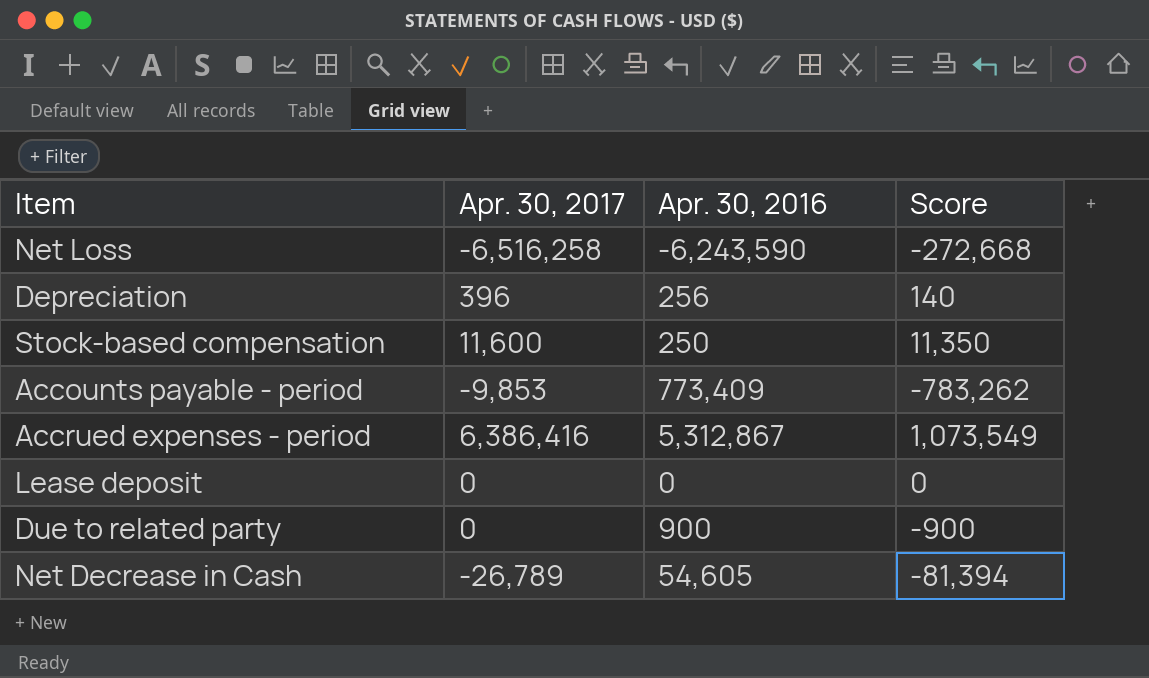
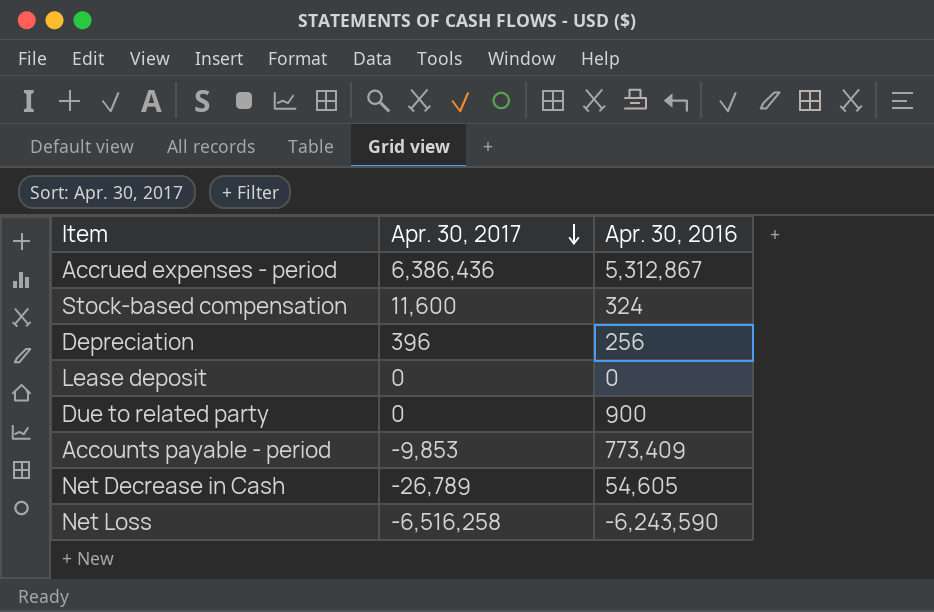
row order: none -> Apr. 30, 2017 descending
column Score | formula: [Apr. 30, 2017] - [Apr. 30, 2016] -> none
Accrued expenses - period | Apr. 30, 2017: 6,386,416 -> 6,386,436
Stock-based compensation | Apr. 30, 2016: 250 -> 324

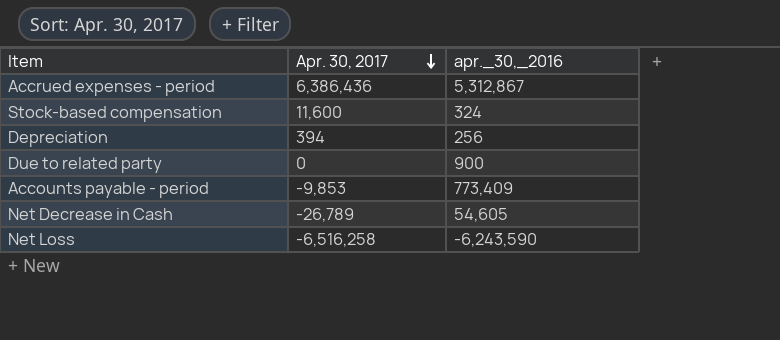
column name: Apr. 30, 2016 -> apr._30,_2016
row Lease deposit: 0 | 0 -> none
Depreciation | Apr. 30, 2017: 396 -> 394

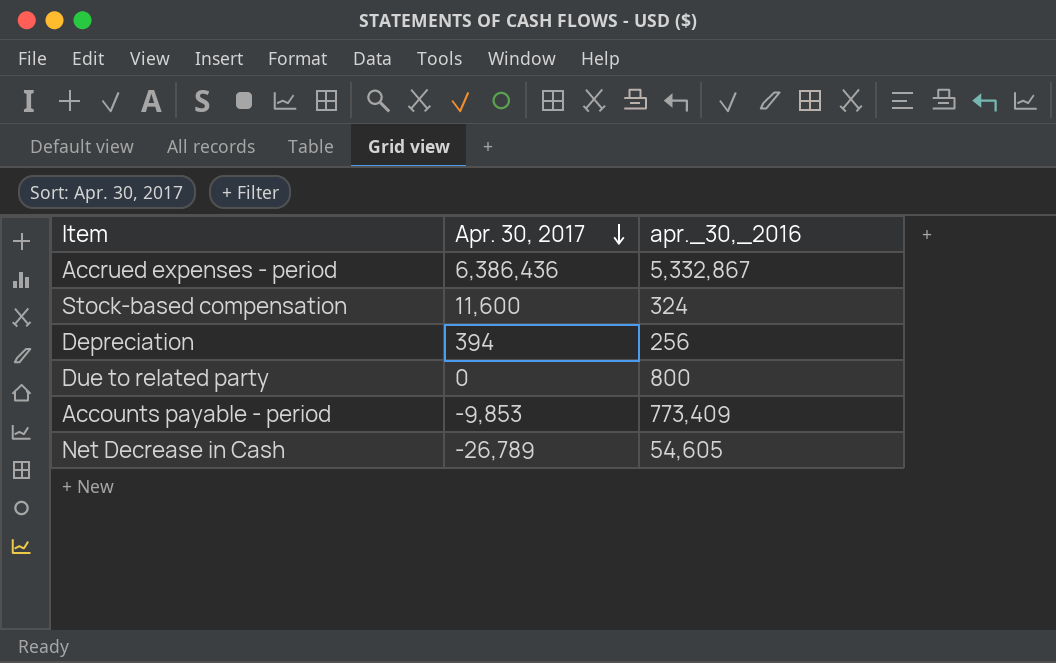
row Net Loss: -6,516,258 | -6,243,590 -> none
Accrued expenses - period | apr._30,_2016: 5,312,867 -> 5,332,867
Due to related party | apr._30,_2016: 900 -> 800

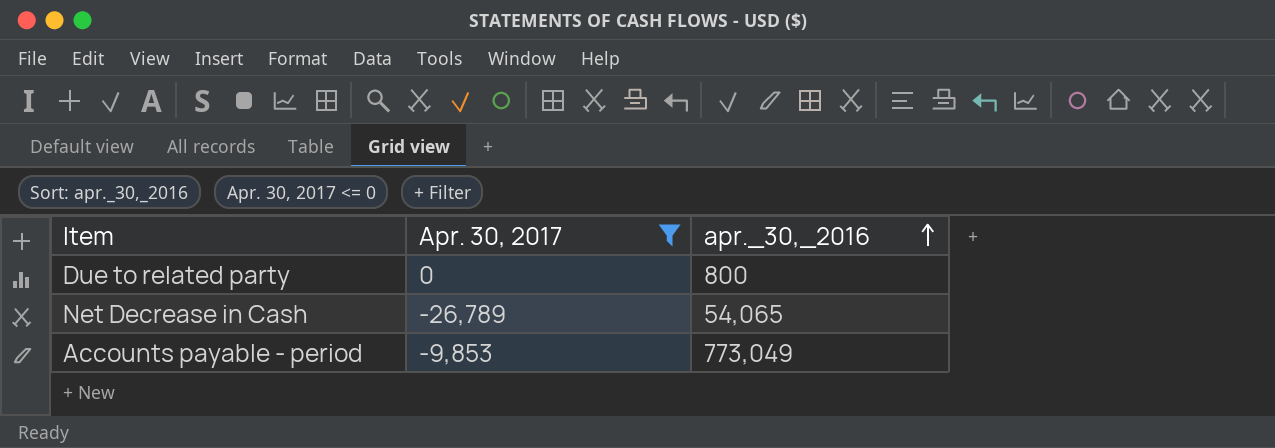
filter: none -> Apr. 30, 2017 <= 0
row order: Apr. 30, 2017 descending -> apr._30,_2016 ascending
Net Decrease in Cash | apr._30,_2016: 54,605 -> 54,065
Accounts payable - period | apr._30,_2016: 773,409 -> 773,049

